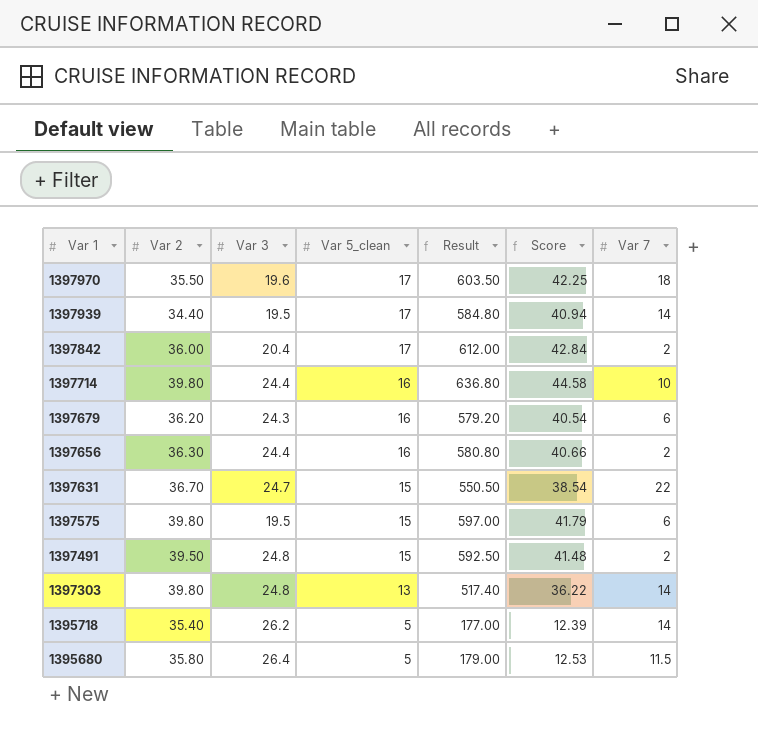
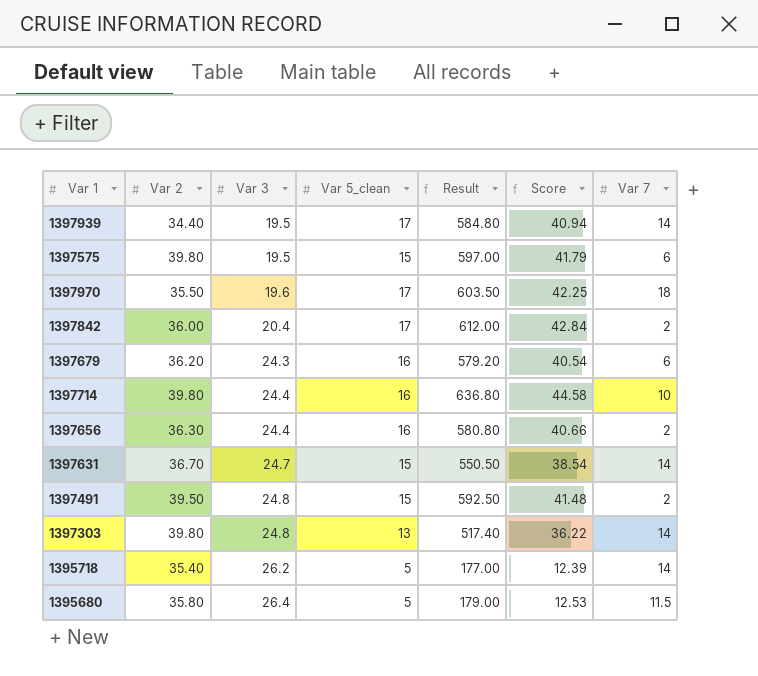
row order: Var 1 descending -> Var 3 ascending
1397631 | Var 7: 22 -> 14

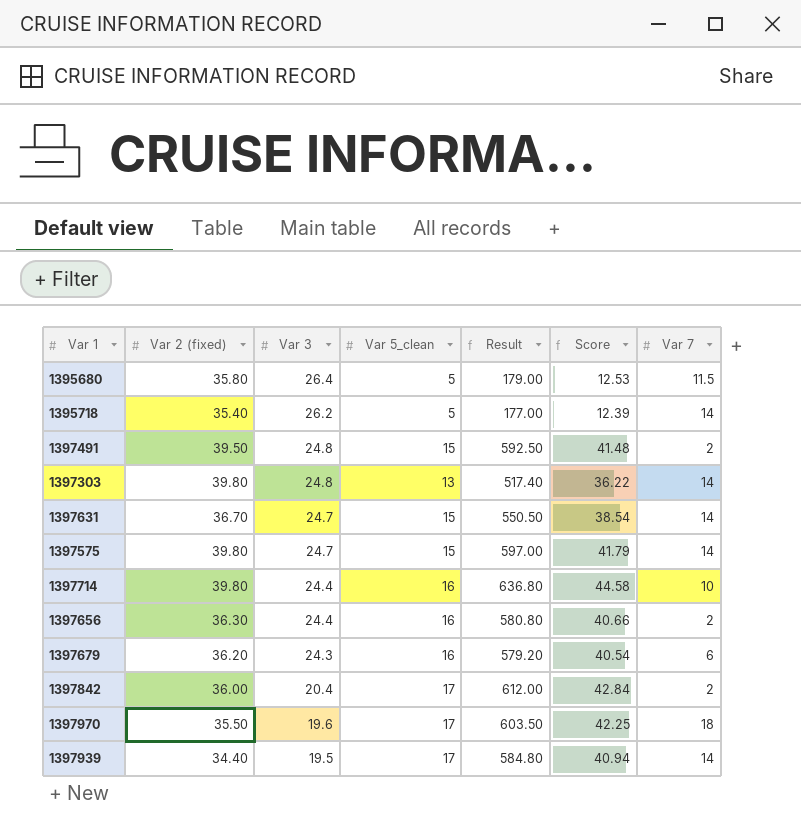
row order: Var 3 ascending -> Var 3 descending
column name: Var 2 -> Var 2 (fixed)
1397575 | Var 3: 19.5 -> 24.7
1397575 | Var 7: 6 -> 14

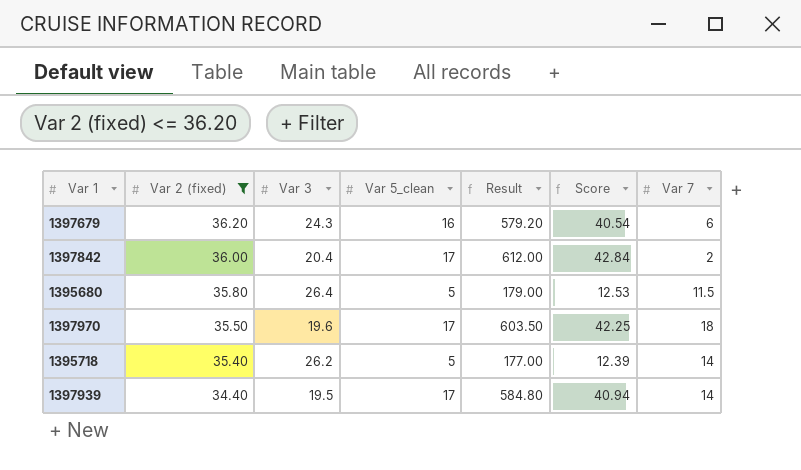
filter: none -> Var 2 (fixed) <= 36.20
row order: Var 3 descending -> Var 2 (fixed) descending

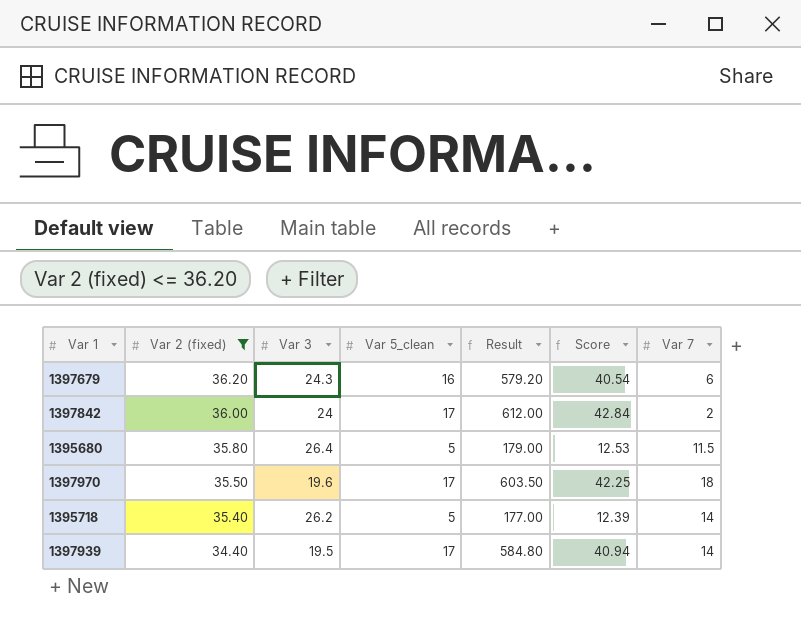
1397842 | Var 3: 20.4 -> 24

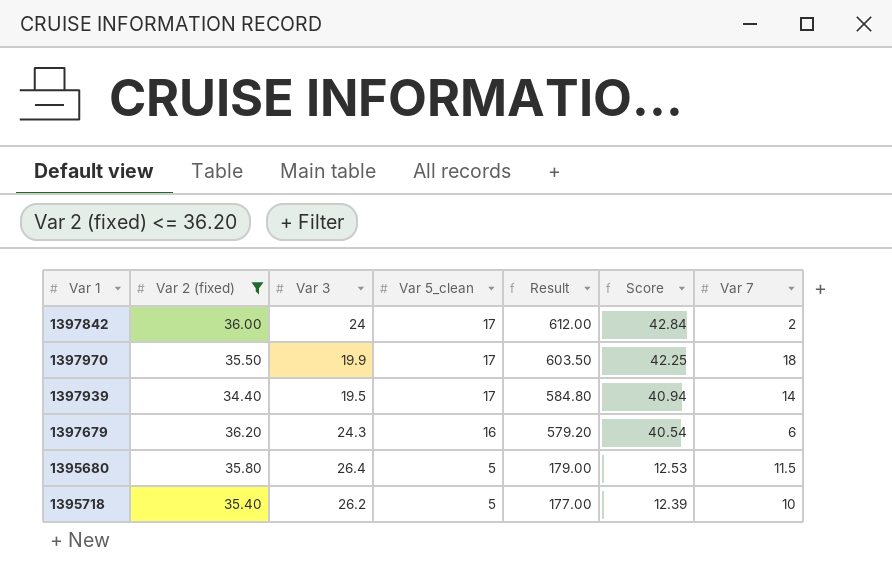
row order: Var 2 (fixed) descending -> Var 5_clean descending
1397970 | Var 3: 19.6 -> 19.9
1395718 | Var 7: 14 -> 10

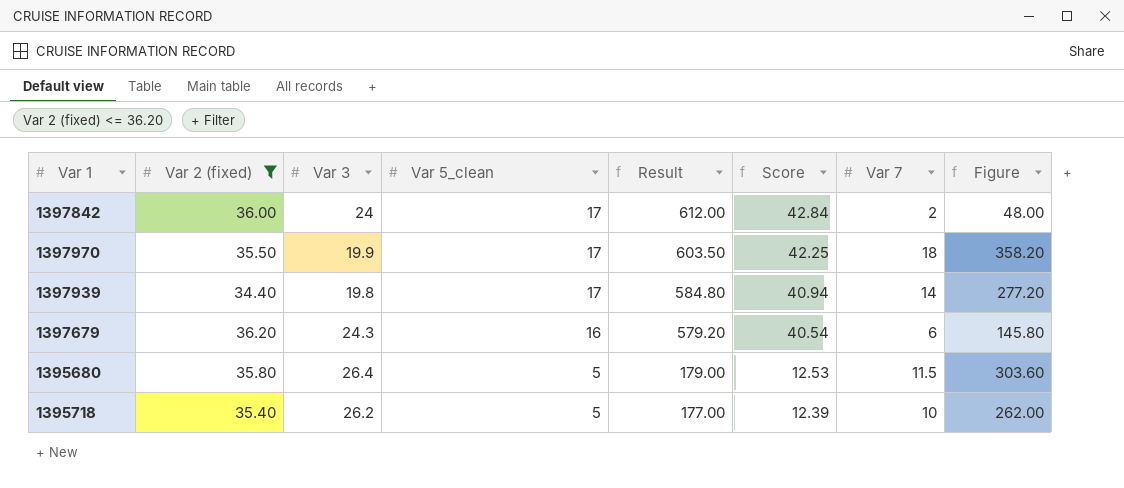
column Figure | formula: none -> [Var 3] * [Var 7]
1397939 | Var 3: 19.5 -> 19.8

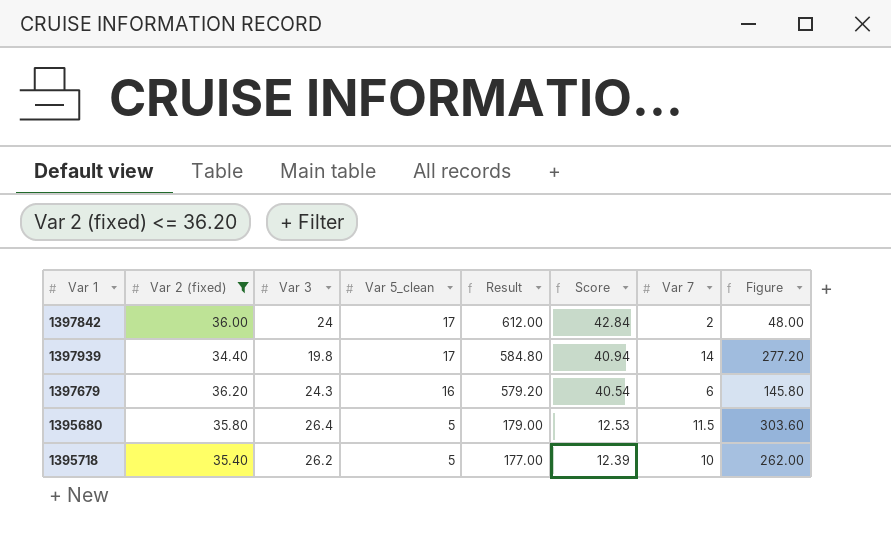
row 1397970: 35.50 | 19.9 | 17 | 603.50 | 42.25 | 18 | 358.20 -> none

